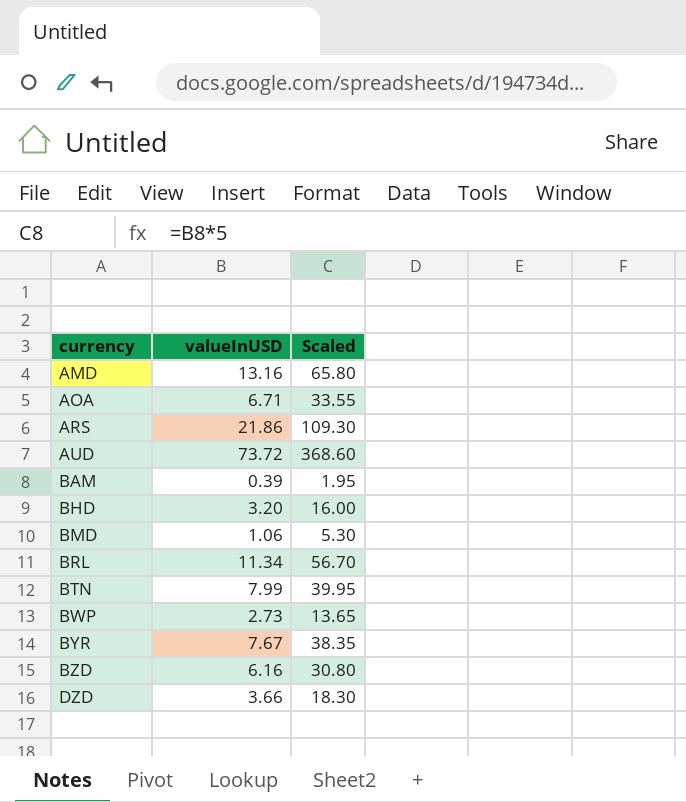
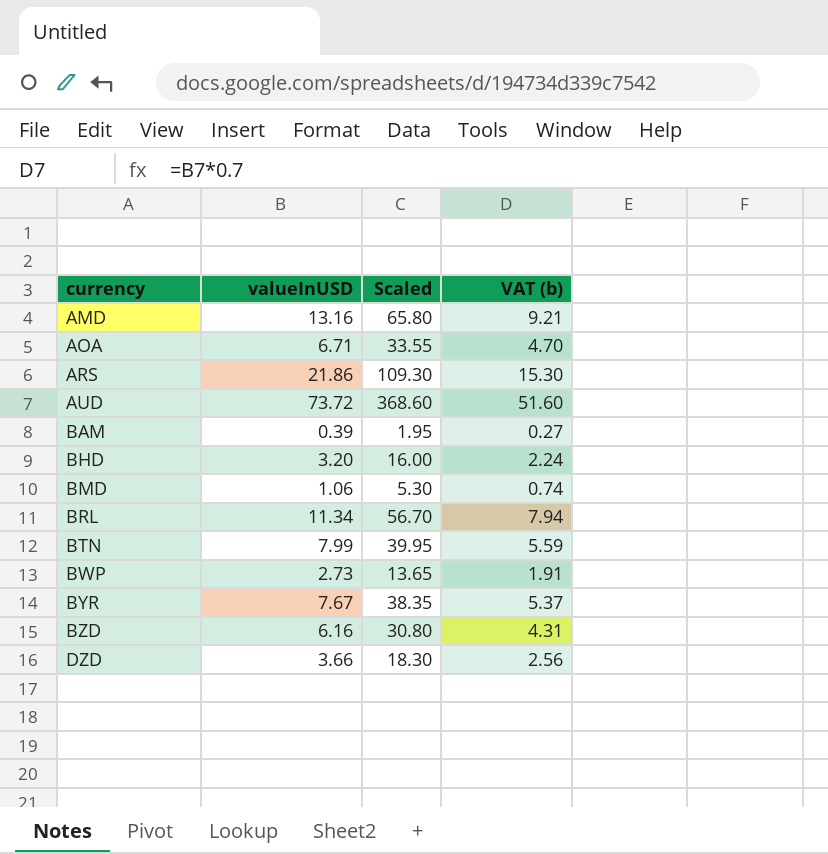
column VAT (b) | formula: none -> [valueInUSD] * 0.7

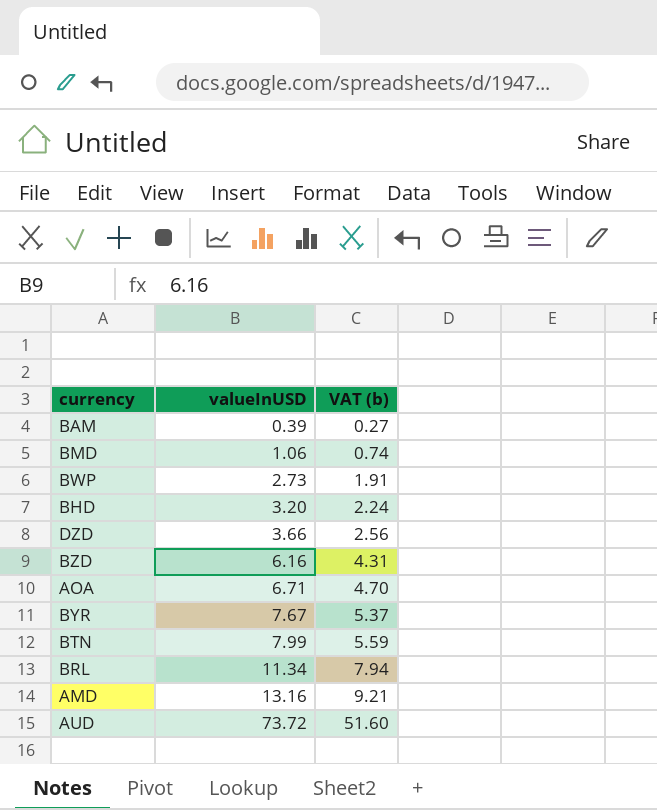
row order: currency ascending -> valueInUSD ascending
column Scaled | formula: [valueInUSD] * 5 -> none
row ARS: 21.86 | 109.30 | 15.30 -> none

